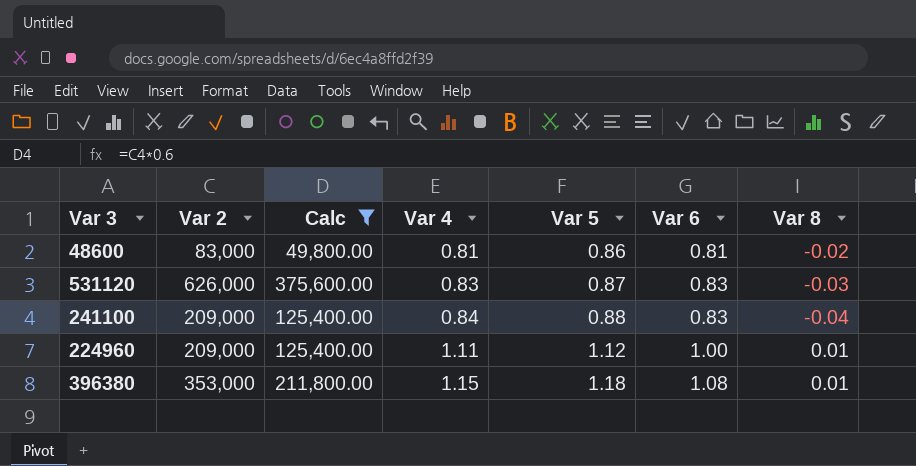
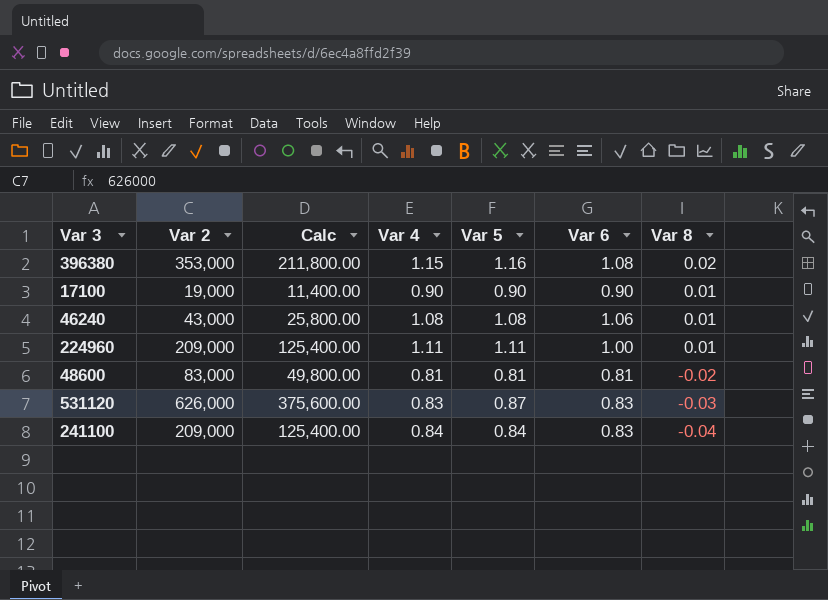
filter: Calc >= 49,800.00 -> none
row order: Var 4 ascending -> Var 8 descending
396380 | Var 5: 1.18 -> 1.16
396380 | Var 8: 0.01 -> 0.02
224960 | Var 5: 1.12 -> 1.11
48600 | Var 5: 0.86 -> 0.81
241100 | Var 5: 0.88 -> 0.84

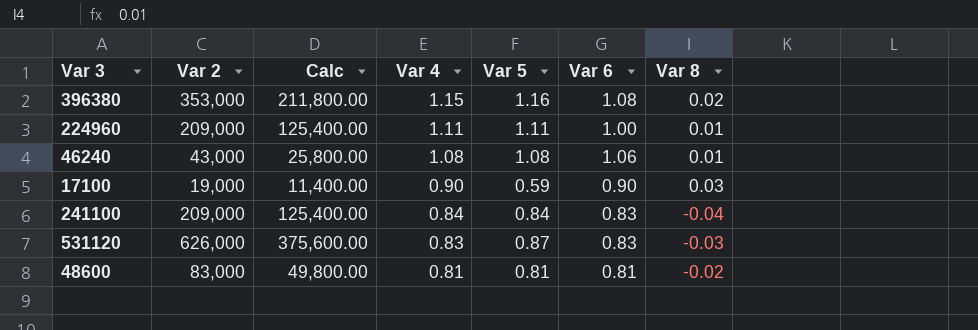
row order: Var 8 descending -> Var 4 descending
17100 | Var 5: 0.90 -> 0.59
17100 | Var 8: 0.01 -> 0.03

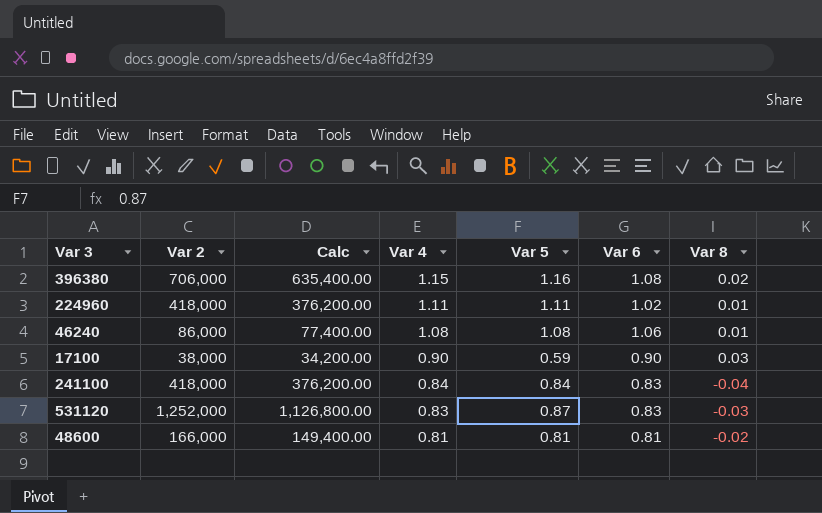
column Calc | formula: [Var 2] * 0.6 -> [Var 2] * 0.9
396380 | Var 2: 353,000 -> 706,000
224960 | Var 2: 209,000 -> 418,000
224960 | Var 6: 1.00 -> 1.02
46240 | Var 2: 43,000 -> 86,000
17100 | Var 2: 19,000 -> 38,000
241100 | Var 2: 209,000 -> 418,000
531120 | Var 2: 626,000 -> 1,252,000
48600 | Var 2: 83,000 -> 166,000

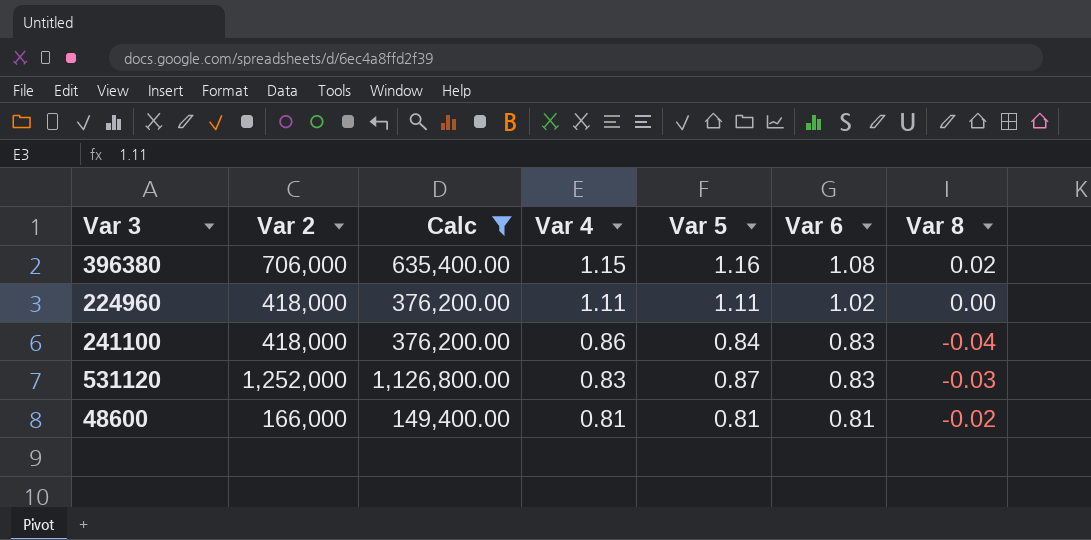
filter: none -> Calc >= 149,400.00
224960 | Var 8: 0.01 -> 0.00
241100 | Var 4: 0.84 -> 0.86

